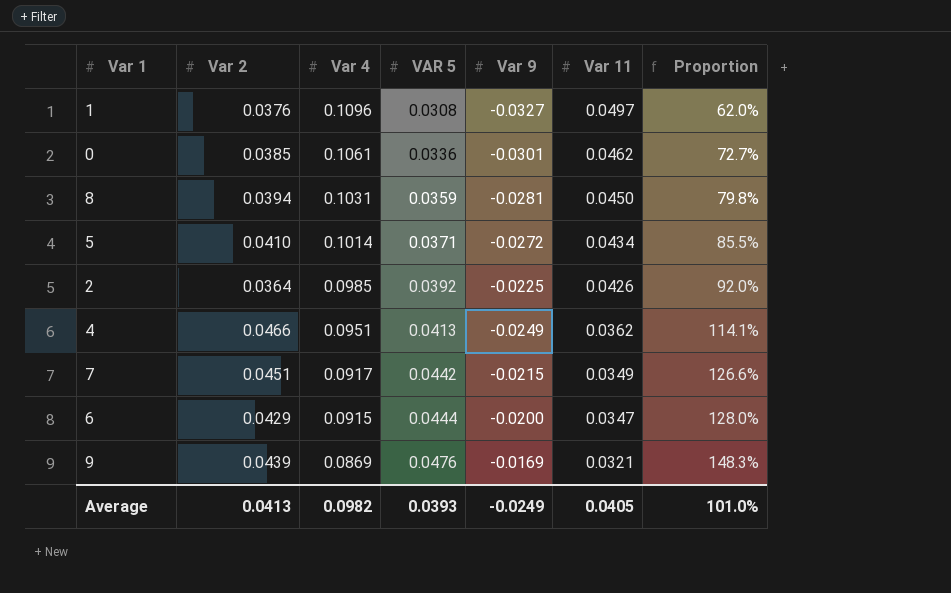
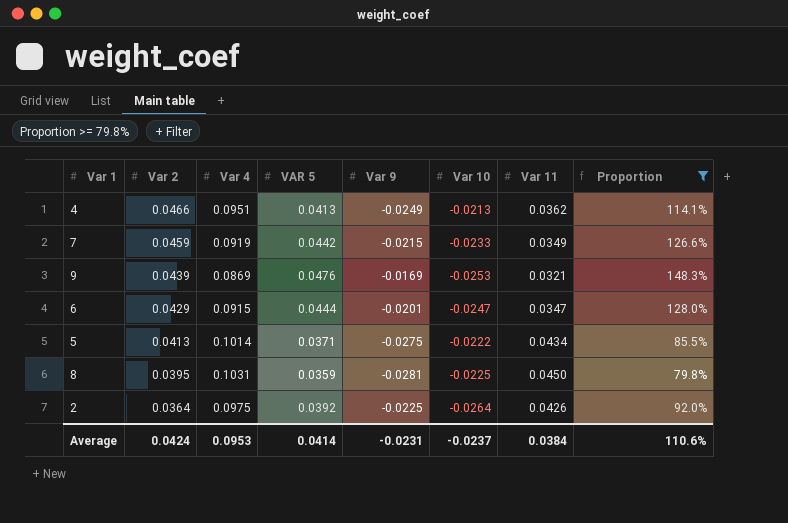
filter: none -> Proportion >= 79.8%
row order: Var 4 descending -> Var 2 descending
column Var 10 | position: none -> 6
7 | Var 2: 0.0451 -> 0.0459
7 | Var 4: 0.0917 -> 0.0919
6 | Var 9: -0.0200 -> -0.0201
5 | Var 2: 0.0410 -> 0.0413
5 | Var 9: -0.0272 -> -0.0275
8 | Var 2: 0.0394 -> 0.0395
2 | Var 4: 0.0985 -> 0.0975
Average | Var 2: 0.0413 -> 0.0424
Average | Var 4: 0.0982 -> 0.0953
Average | VAR 5: 0.0393 -> 0.0414
Average | Var 9: -0.0249 -> -0.0231
Average | Var 11: 0.0405 -> 0.0384
Average | Proportion: 101.0% -> 110.6%

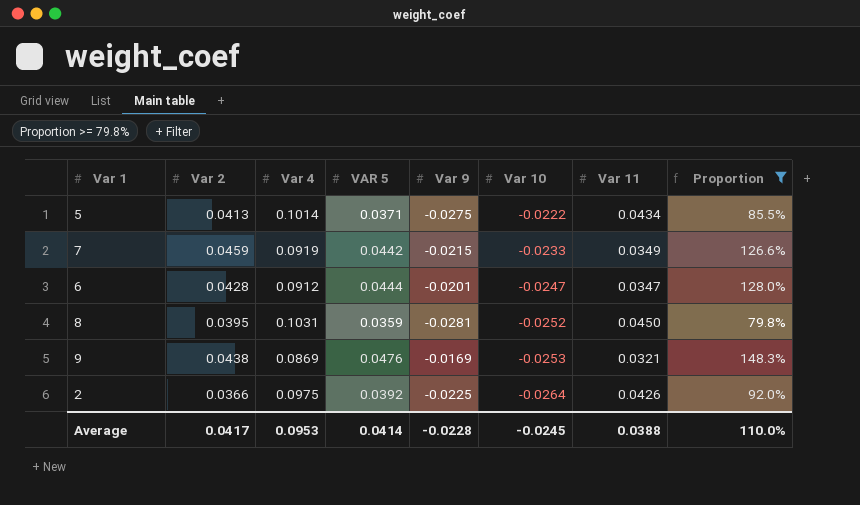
row order: Var 2 descending -> Var 10 descending
row 4: 0.0466 | 0.0951 | 0.0413 | -0.0249 | -0.0213 | 0.0362 | 114.1% -> none
6 | Var 2: 0.0429 -> 0.0428
6 | Var 4: 0.0915 -> 0.0912
8 | Var 10: -0.0225 -> -0.0252
9 | Var 2: 0.0439 -> 0.0438
2 | Var 2: 0.0364 -> 0.0366
Average | Var 2: 0.0424 -> 0.0417
Average | Var 9: -0.0231 -> -0.0228
Average | Var 10: -0.0237 -> -0.0245
Average | Var 11: 0.0384 -> 0.0388
Average | Proportion: 110.6% -> 110.0%

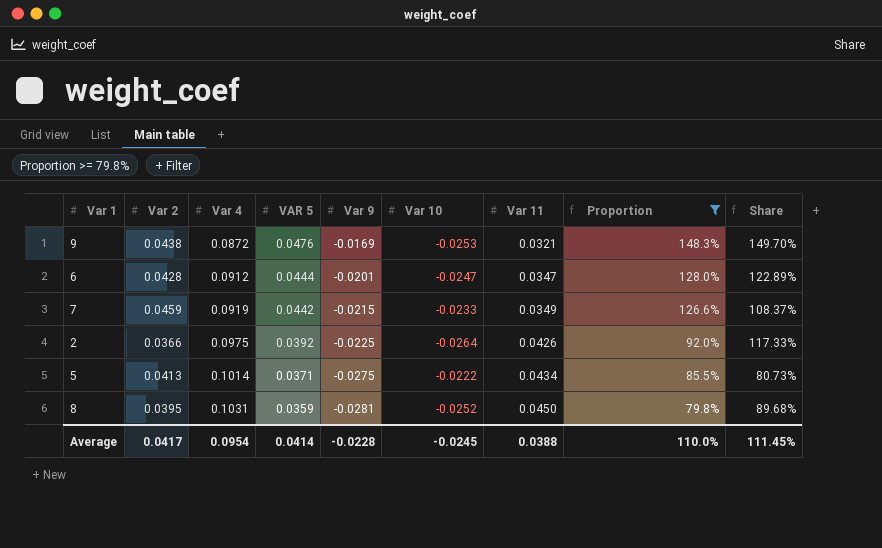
row order: Var 10 descending -> Var 4 ascending
column Share | formula: none -> [Var 10] / [Var 9]
9 | Var 4: 0.0869 -> 0.0872
Average | Var 4: 0.0953 -> 0.0954

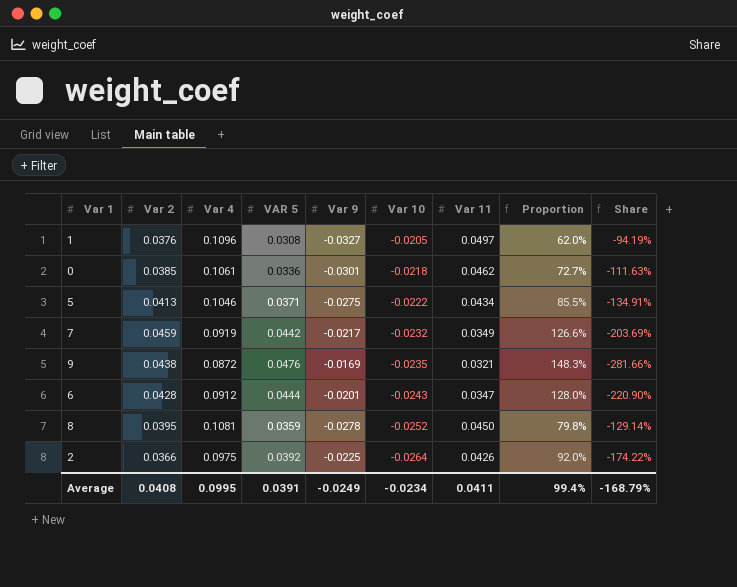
filter: Proportion >= 79.8% -> none
row order: Var 4 ascending -> Var 10 descending
column Share | formula: [Var 10] / [Var 9] -> [VAR 5] / [Var 9]
5 | Var 4: 0.1014 -> 0.1046
7 | Var 9: -0.0215 -> -0.0217
7 | Var 10: -0.0233 -> -0.0232
9 | Var 10: -0.0253 -> -0.0235
6 | Var 10: -0.0247 -> -0.0243
8 | Var 4: 0.1031 -> 0.1081
8 | Var 9: -0.0281 -> -0.0278
Average | Var 2: 0.0417 -> 0.0408
Average | Var 4: 0.0954 -> 0.0995
Average | VAR 5: 0.0414 -> 0.0391
Average | Var 9: -0.0228 -> -0.0249
Average | Var 10: -0.0245 -> -0.0234
Average | Var 11: 0.0388 -> 0.0411
Average | Proportion: 110.0% -> 99.4%
Average | Share: 111.45% -> -168.79%

